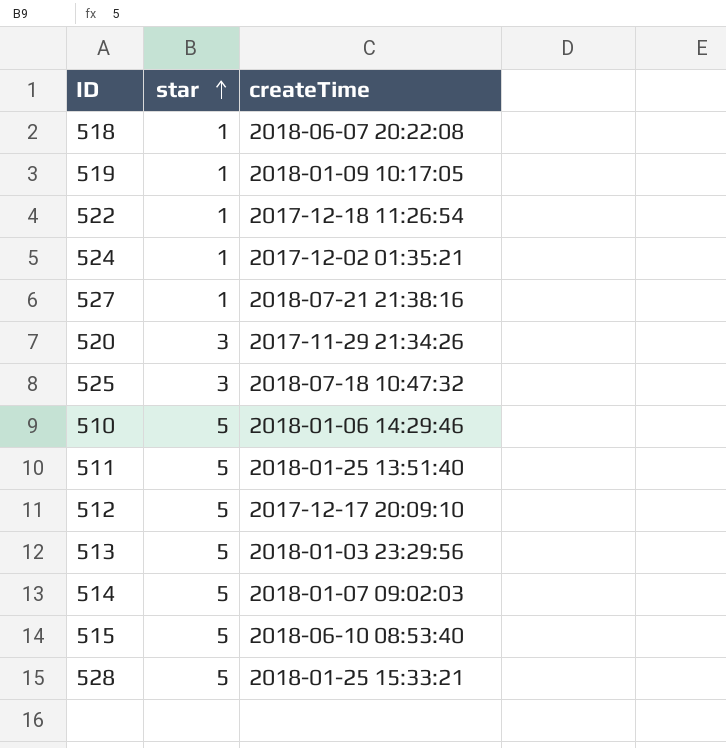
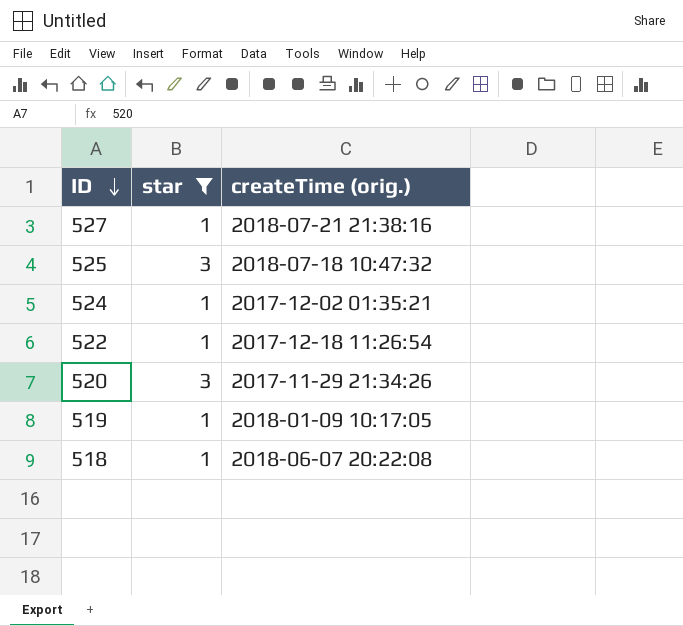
filter: none -> star != 5
row order: star ascending -> ID descending
column name: createTime -> createTime (orig.)

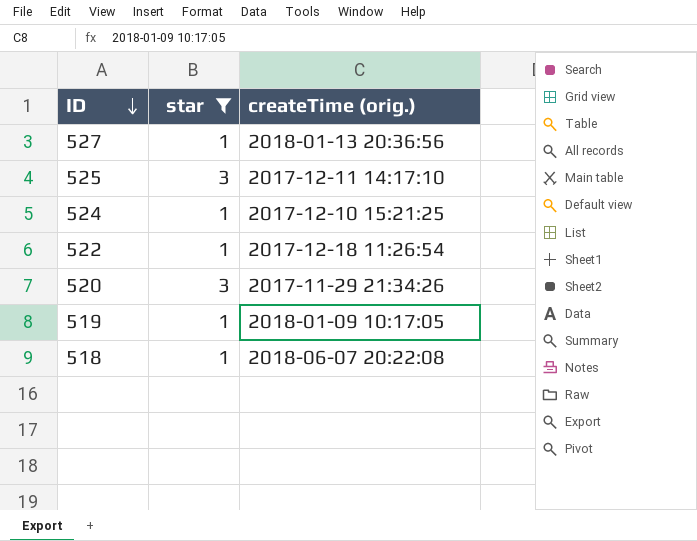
527 | createTime (orig.): 2018-07-21 21:38:16 -> 2018-01-13 20:36:56
525 | createTime (orig.): 2018-07-18 10:47:32 -> 2017-12-11 14:17:10
524 | createTime (orig.): 2017-12-02 01:35:21 -> 2017-12-10 15:21:25

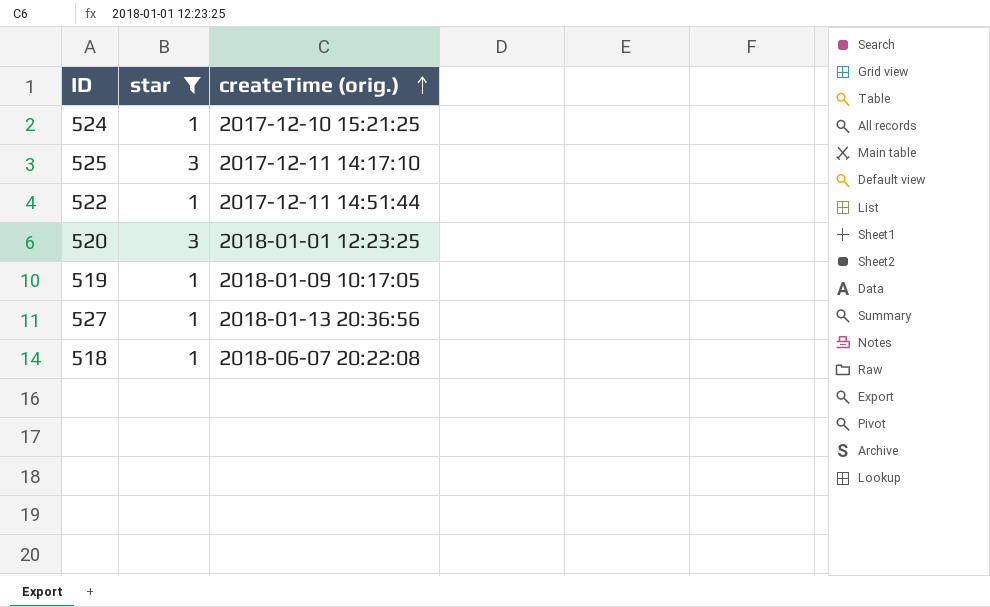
row order: ID descending -> createTime (orig.) ascending
522 | createTime (orig.): 2017-12-18 11:26:54 -> 2017-12-11 14:51:44
520 | createTime (orig.): 2017-11-29 21:34:26 -> 2018-01-01 12:23:25

